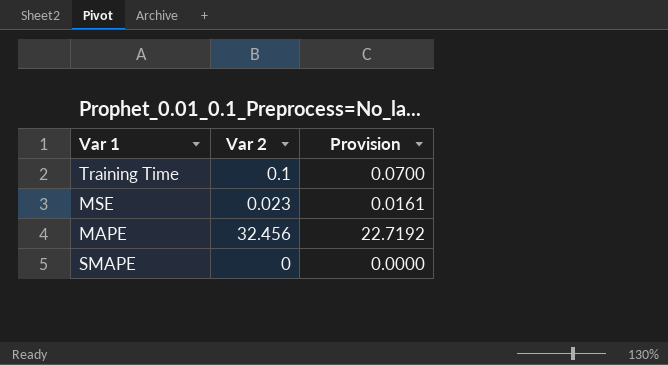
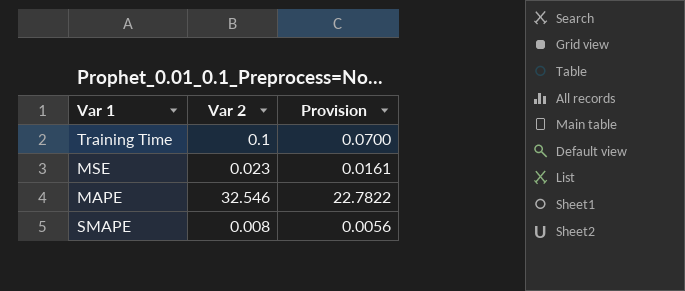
MAPE | Var 2: 32.456 -> 32.546
MAPE | Provision: 22.7192 -> 22.7822
SMAPE | Var 2: 0 -> 0.008
SMAPE | Provision: 0.0000 -> 0.0056

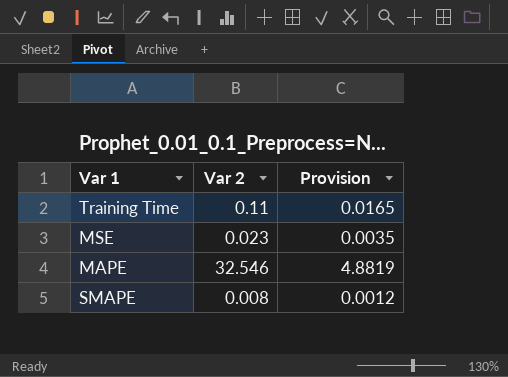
column Provision | formula: [Var 2] * 0.7 -> [Var 2] * 0.15
Training Time | Var 2: 0.1 -> 0.11

